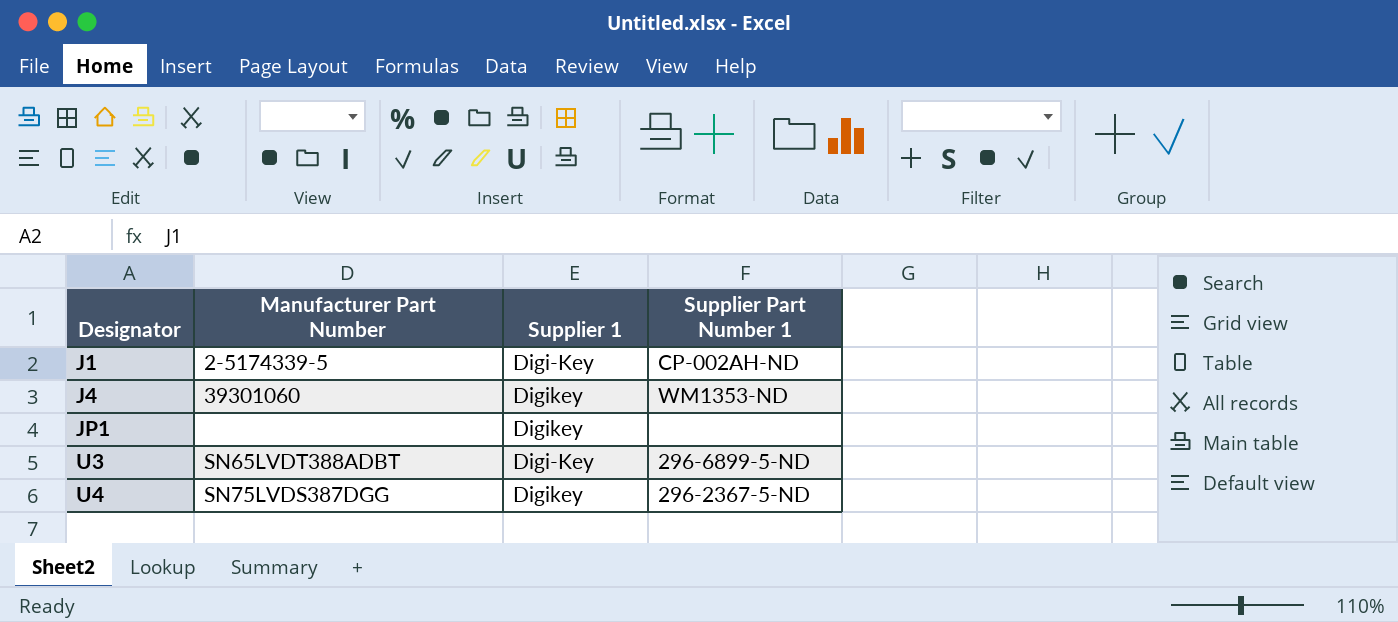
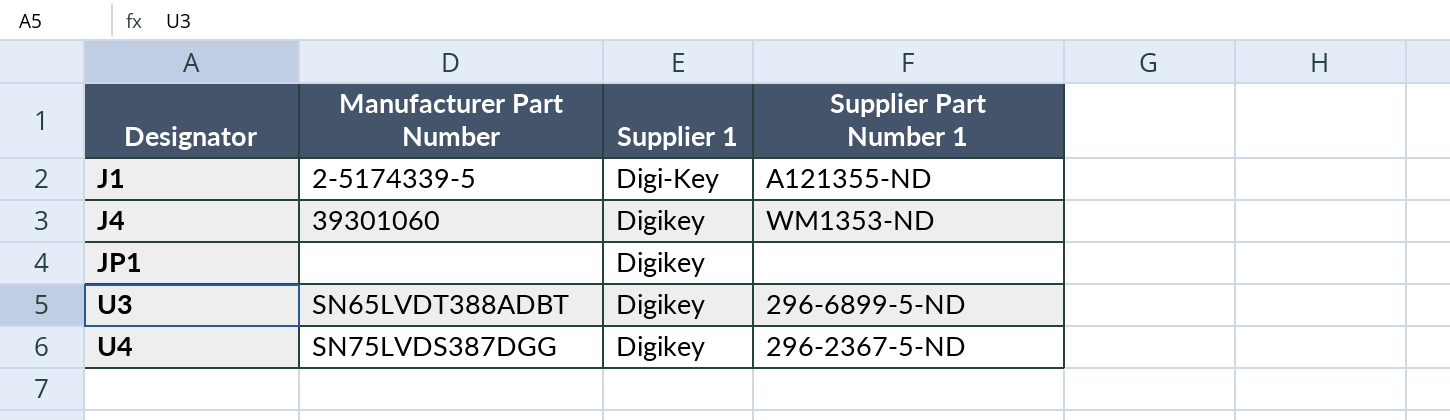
J1 | Supplier Part Number 1: CP-002AH-ND -> A121355-ND
U3 | Supplier 1: Digi-Key -> Digikey

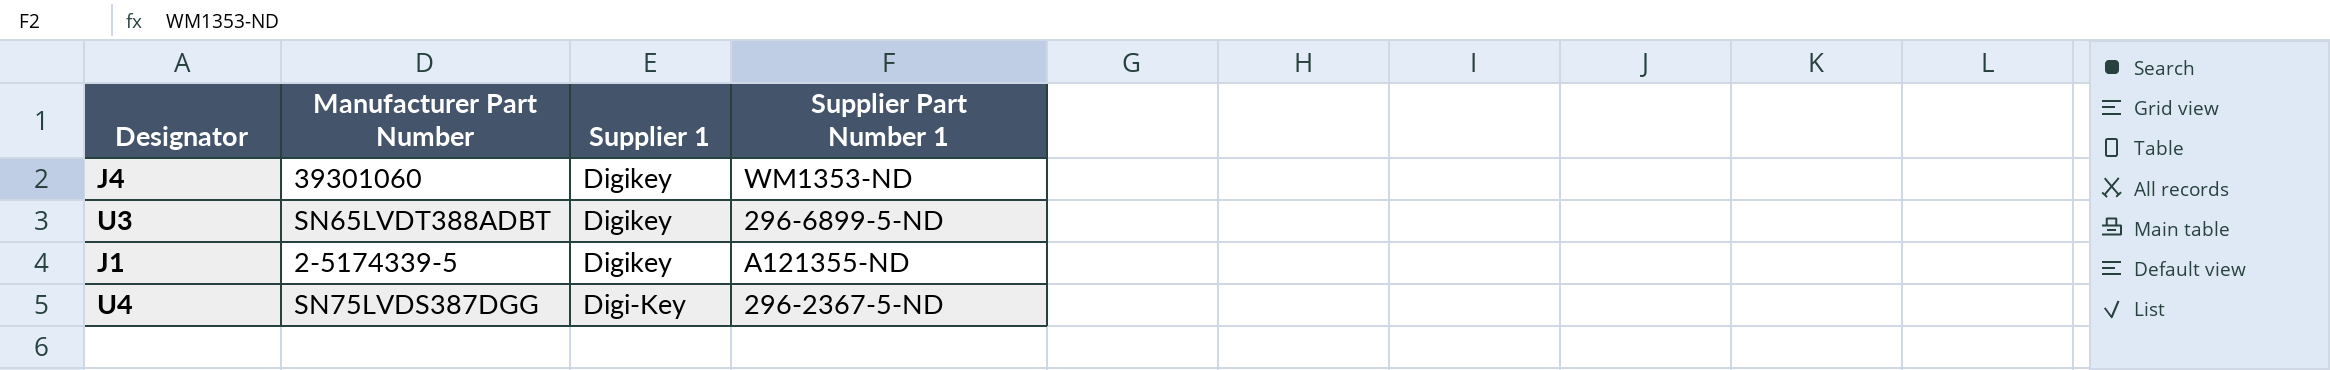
row order: Designator ascending -> Supplier 1 descending
row JP1: none | Digikey | none -> none
J1 | Supplier 1: Digi-Key -> Digikey
U4 | Supplier 1: Digikey -> Digi-Key

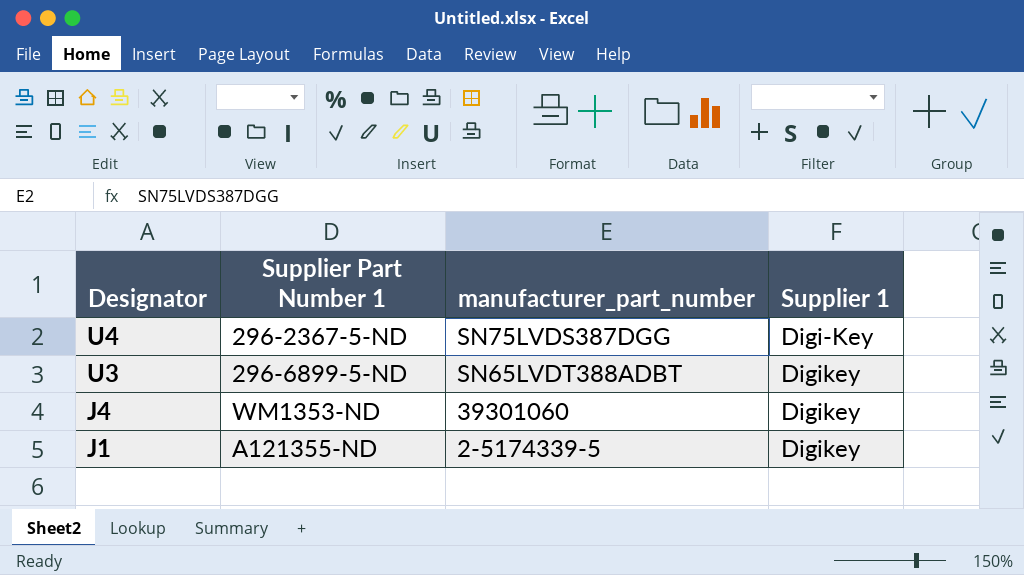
row order: Supplier 1 descending -> Designator descending
column Supplier Part Number 1 | position: 4 -> 2
column name: Manufacturer Part Number -> manufacturer_part_number

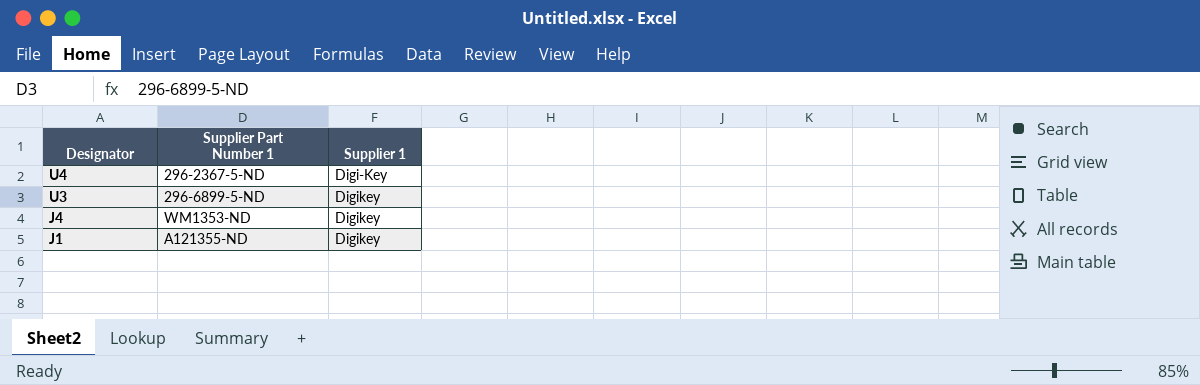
column manufacturer_part_number | position: 3 -> none

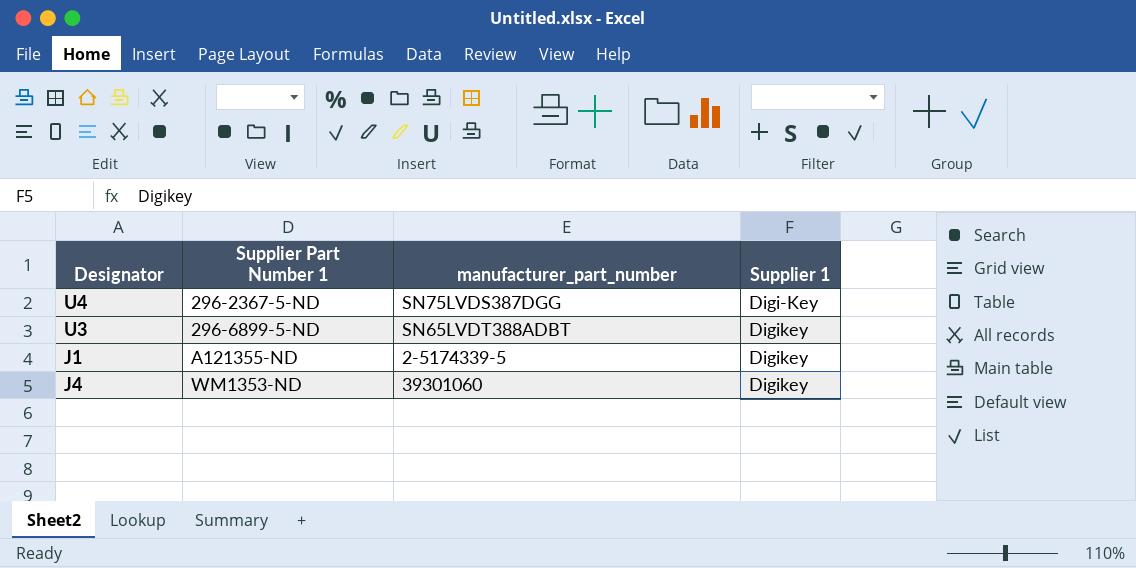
row order: Designator descending -> Supplier Part Number 1 ascending
column manufacturer_part_number | position: none -> 3

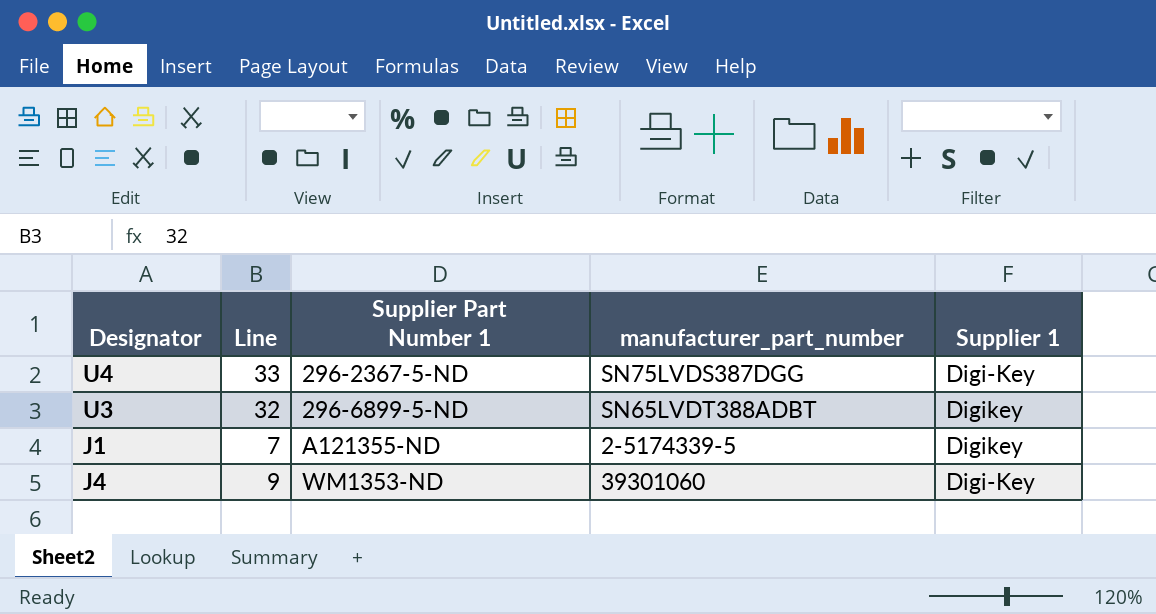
column Line | position: none -> 2
J4 | Supplier 1: Digikey -> Digi-Key

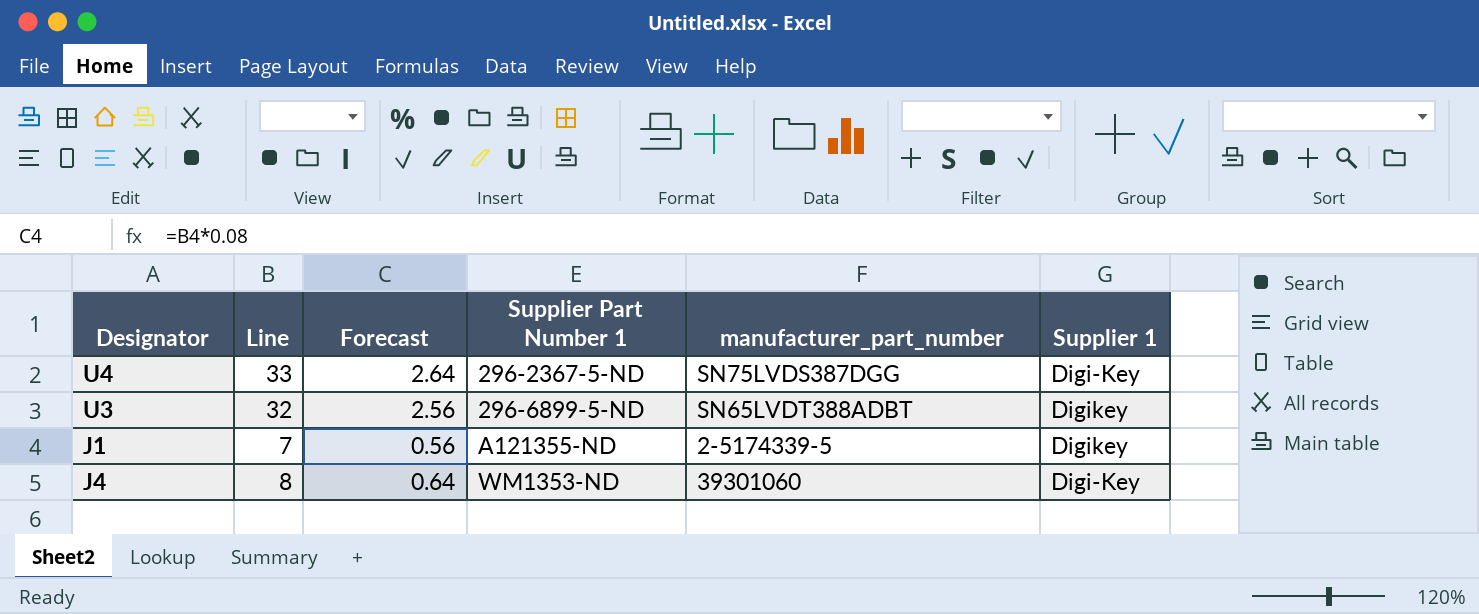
column Forecast | formula: none -> [Line] * 0.08
J4 | Line: 9 -> 8

